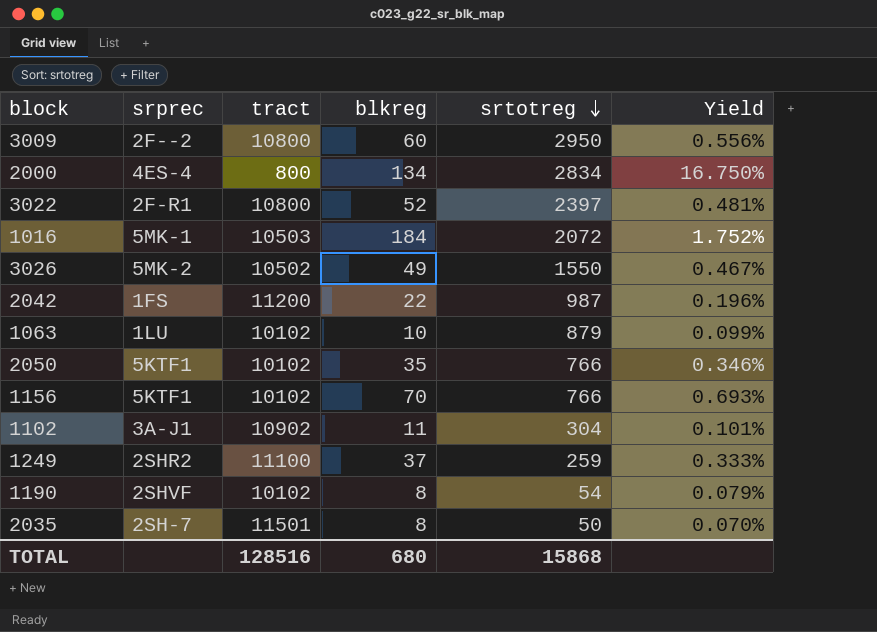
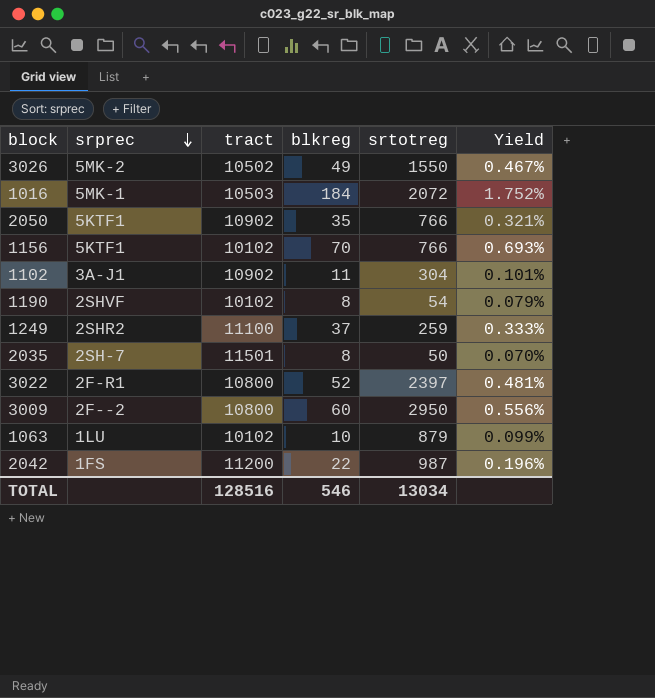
row order: srtotreg descending -> srprec descending
row 2000: 4ES-4 | 800 | 134 | 2834 | 16.750% -> none
2050 | tract: 10102 -> 10902
2050 | Yield: 0.346% -> 0.321%
TOTAL | blkreg: 680 -> 546
TOTAL | srtotreg: 15868 -> 13034

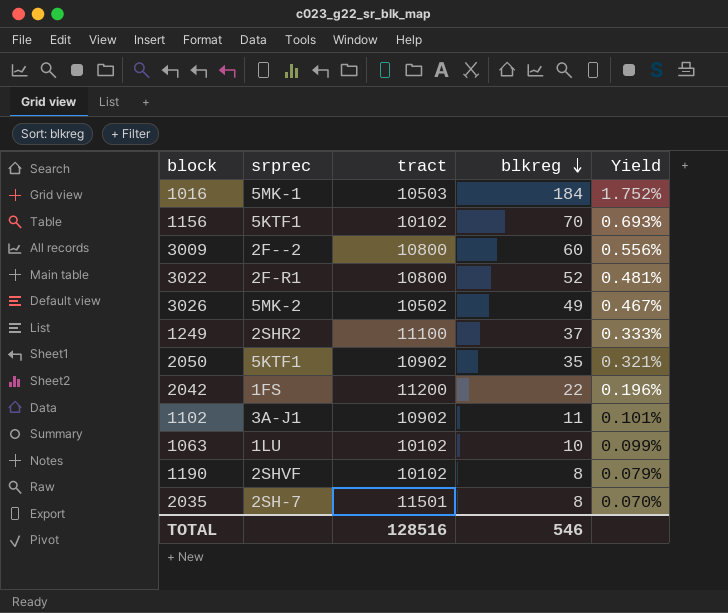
row order: srprec descending -> blkreg descending
column srtotreg | position: 5 -> none

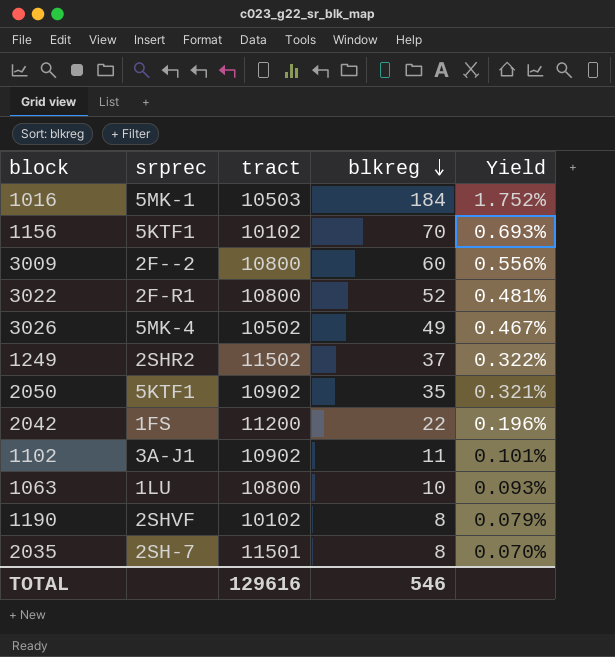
3026 | srprec: 5MK-2 -> 5MK-4
1249 | tract: 11100 -> 11502
1249 | Yield: 0.333% -> 0.322%
1063 | tract: 10102 -> 10800
1063 | Yield: 0.099% -> 0.093%
TOTAL | tract: 128516 -> 129616

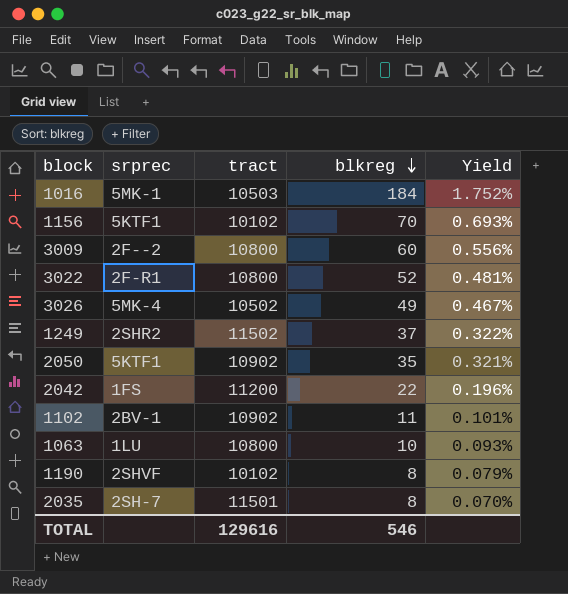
1102 | srprec: 3A-J1 -> 2BV-1

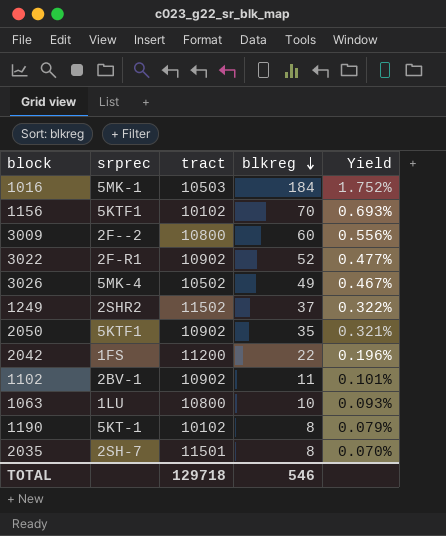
3022 | tract: 10800 -> 10902
3022 | Yield: 0.481% -> 0.477%
1190 | srprec: 2SHVF -> 5KT-1
TOTAL | tract: 129616 -> 129718

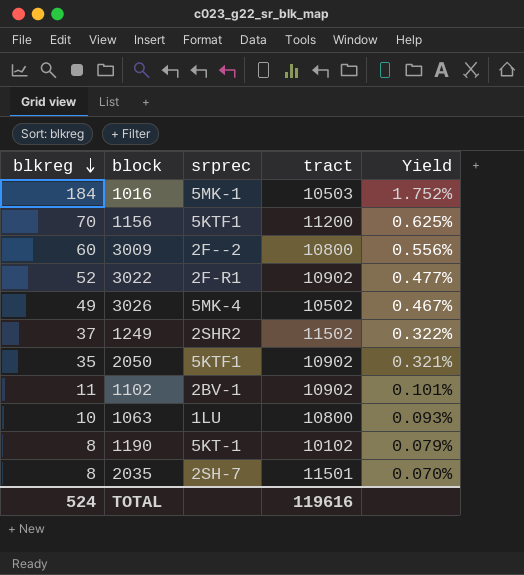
column blkreg | position: 4 -> 1
row 2042: 1FS | 11200 | 22 | 0.196% -> none
1156 | tract: 10102 -> 11200
1156 | Yield: 0.693% -> 0.625%
TOTAL | blkreg: 546 -> 524
TOTAL | tract: 129718 -> 119616

